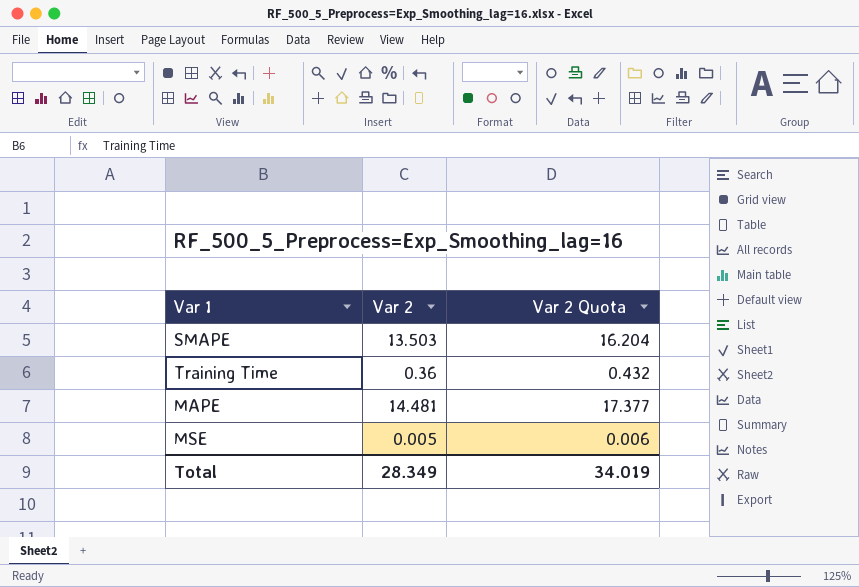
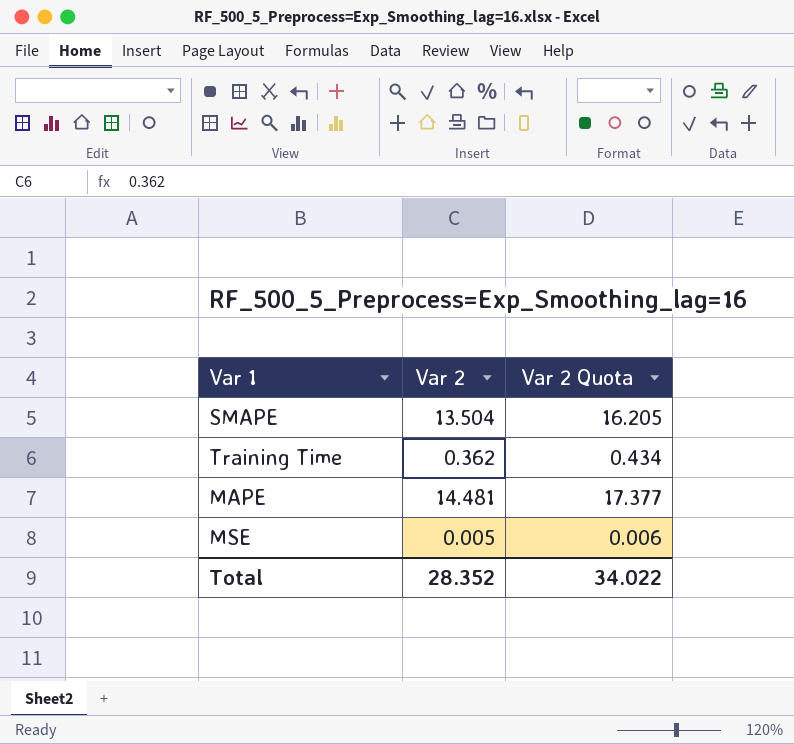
SMAPE | Var 2: 13.503 -> 13.504
SMAPE | Var 2 Quota: 16.204 -> 16.205
Training Time | Var 2: 0.36 -> 0.362
Training Time | Var 2 Quota: 0.432 -> 0.434
Total | Var 2: 28.349 -> 28.352
Total | Var 2 Quota: 34.019 -> 34.022

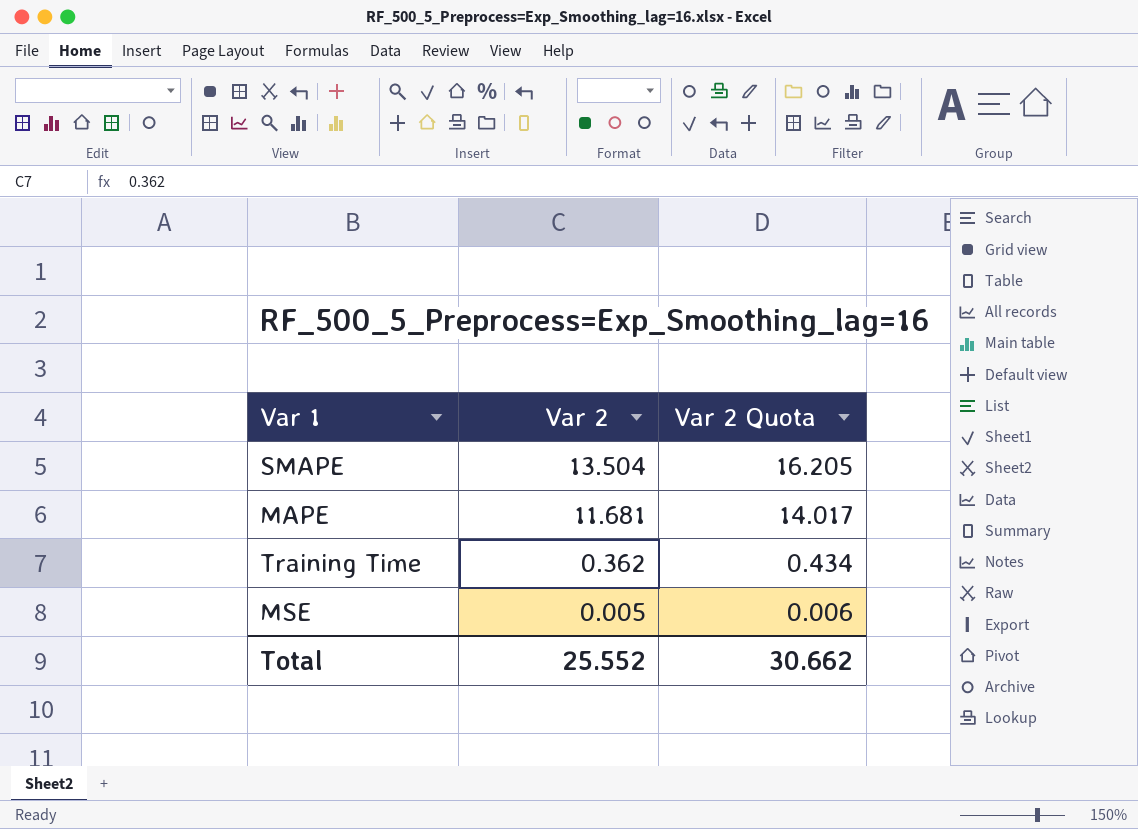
row order: none -> Var 2 descending
MAPE | Var 2: 14.481 -> 11.681
MAPE | Var 2 Quota: 17.377 -> 14.017
Total | Var 2: 28.352 -> 25.552
Total | Var 2 Quota: 34.022 -> 30.662

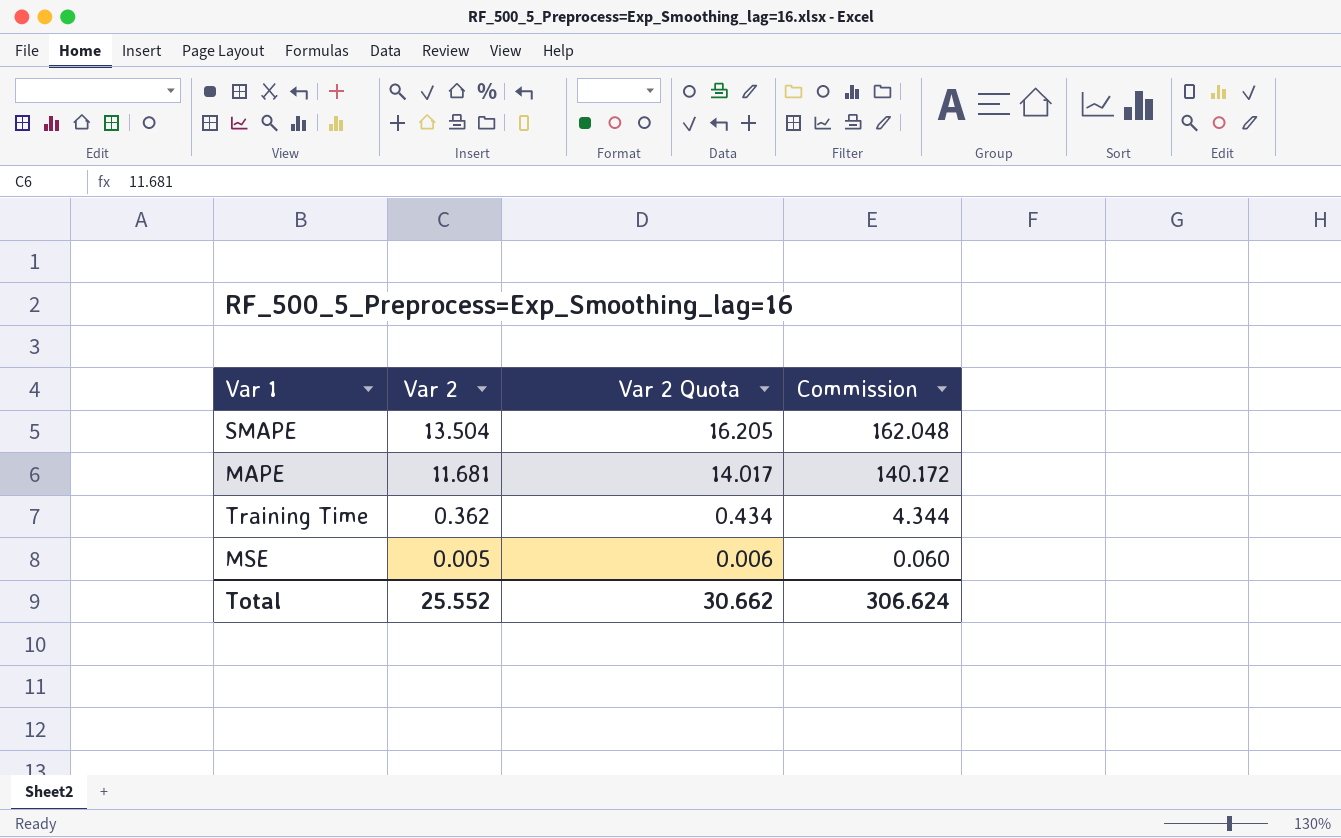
column Commission | formula: none -> [Var 2] * 12

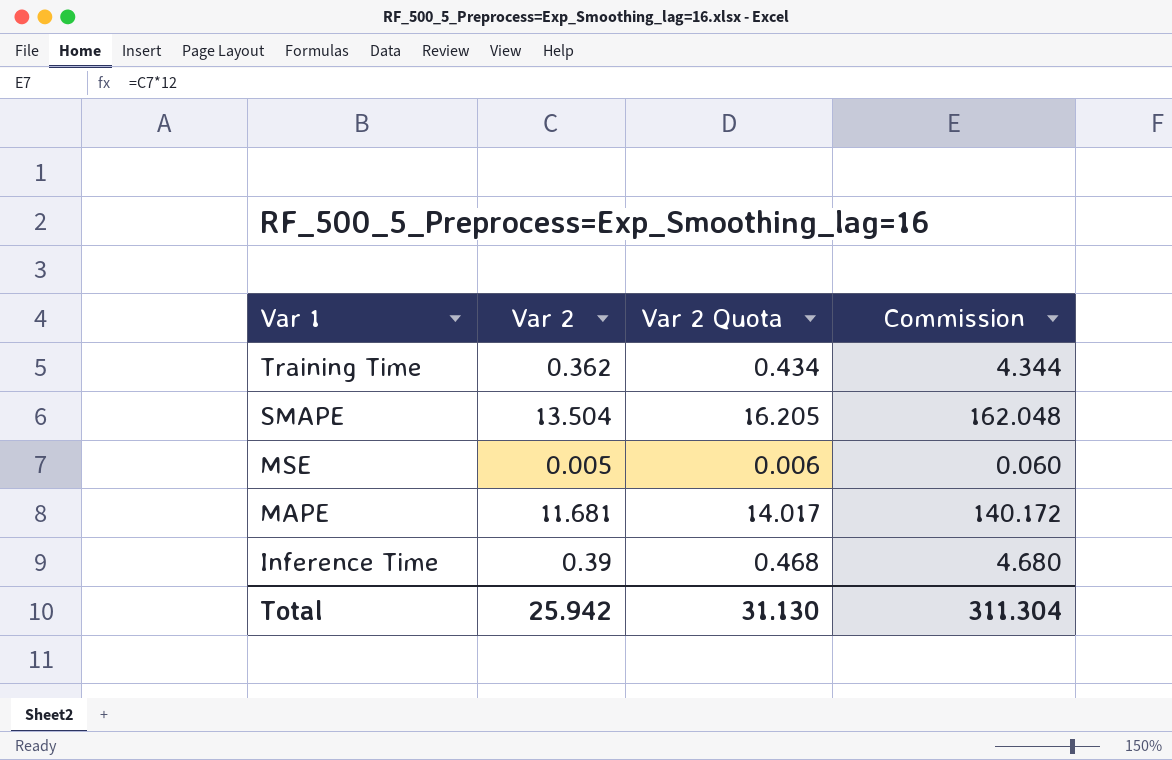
row order: Var 2 descending -> Var 1 descending
row Inference Time: none -> 0.39 | 0.468 | 4.680
Total | Var 2: 25.552 -> 25.942
Total | Var 2 Quota: 30.662 -> 31.130
Total | Commission: 306.624 -> 311.304

